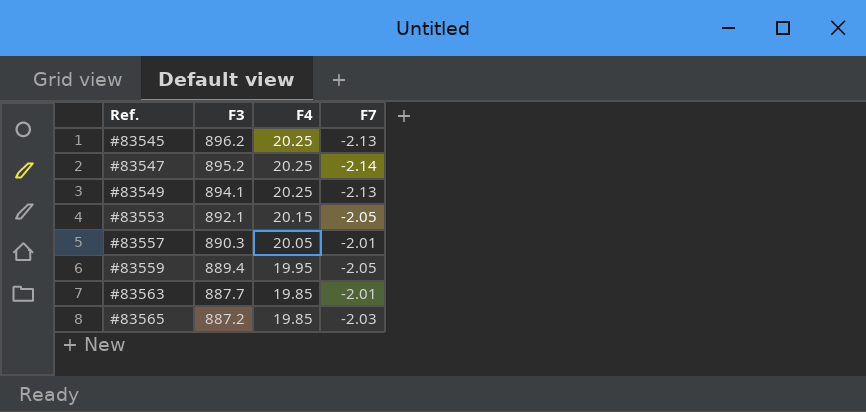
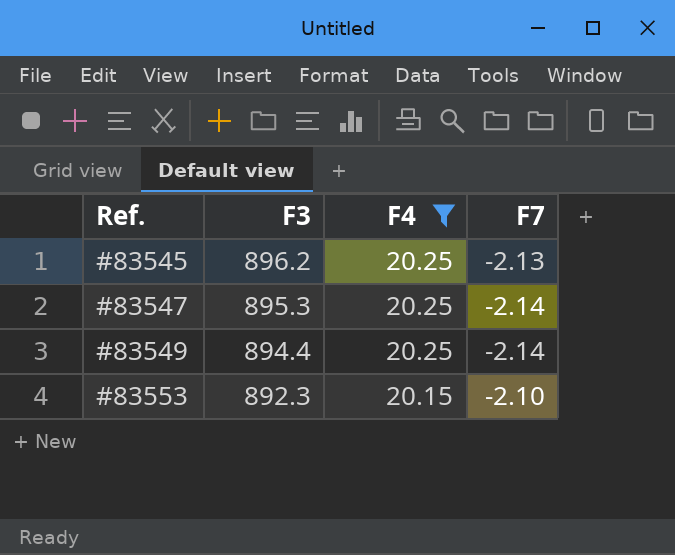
filter: none -> F4 >= 20.15
#83547 | F3: 895.2 -> 895.3
#83549 | F3: 894.1 -> 894.4
#83549 | F7: -2.13 -> -2.14
#83553 | F3: 892.1 -> 892.3
#83553 | F7: -2.05 -> -2.10

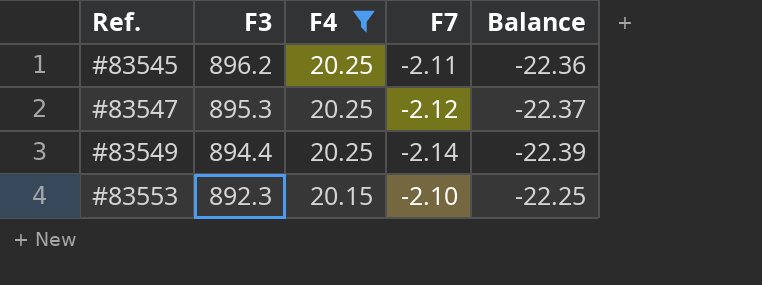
column Balance | formula: none -> [F7] - [F4]
#83545 | F7: -2.13 -> -2.11
#83547 | F7: -2.14 -> -2.12

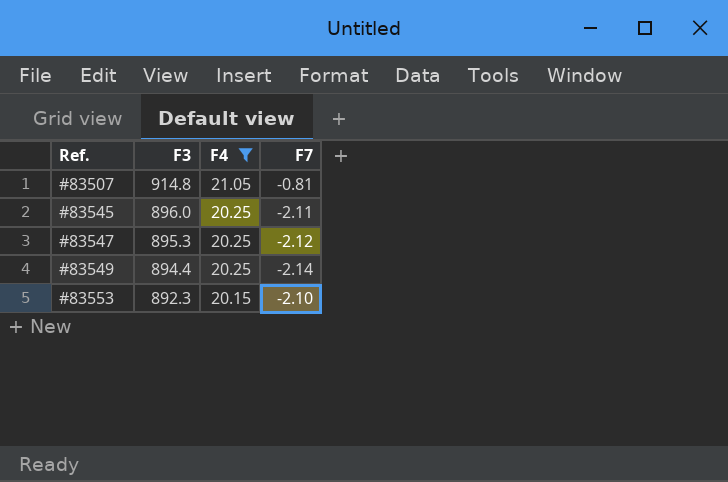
column Balance | formula: [F7] - [F4] -> none
row #83507: none -> 914.8 | 21.05 | -0.81
#83545 | F3: 896.2 -> 896.0

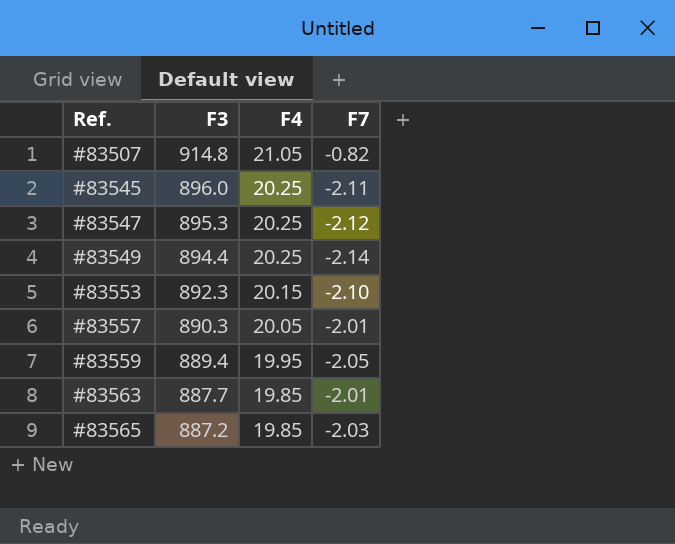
filter: F4 >= 20.15 -> none
#83507 | F7: -0.81 -> -0.82

